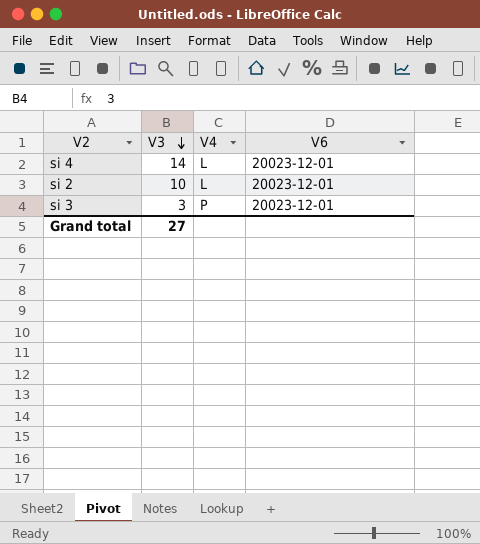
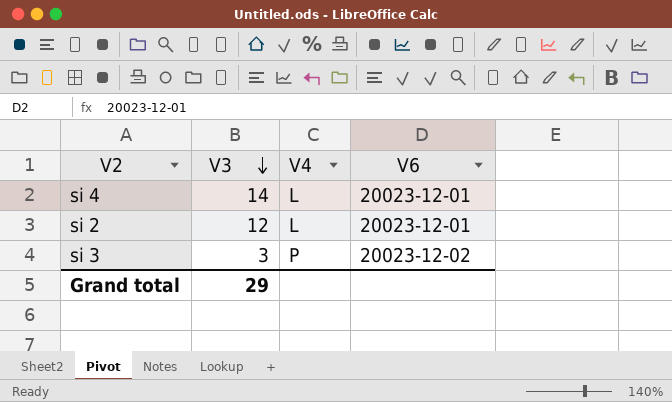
si 2 | V3: 10 -> 12
si 3 | V6: 20023-12-01 -> 20023-12-02
Grand total | V3: 27 -> 29

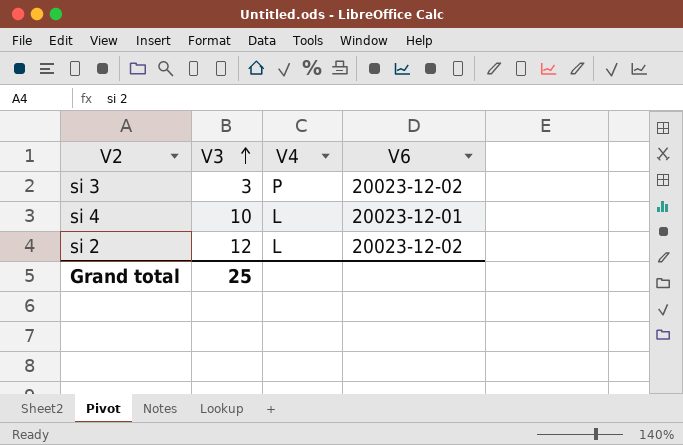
row order: V3 descending -> V3 ascending
si 4 | V3: 14 -> 10
si 2 | V6: 20023-12-01 -> 20023-12-02
Grand total | V3: 29 -> 25

